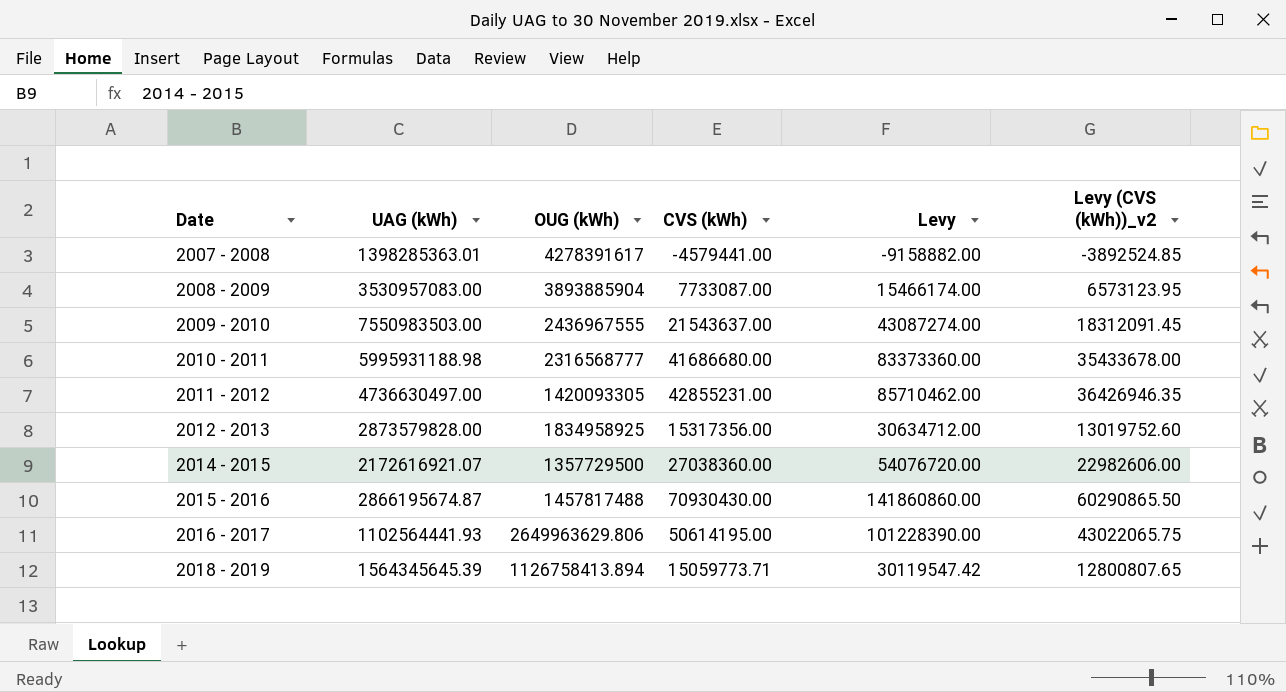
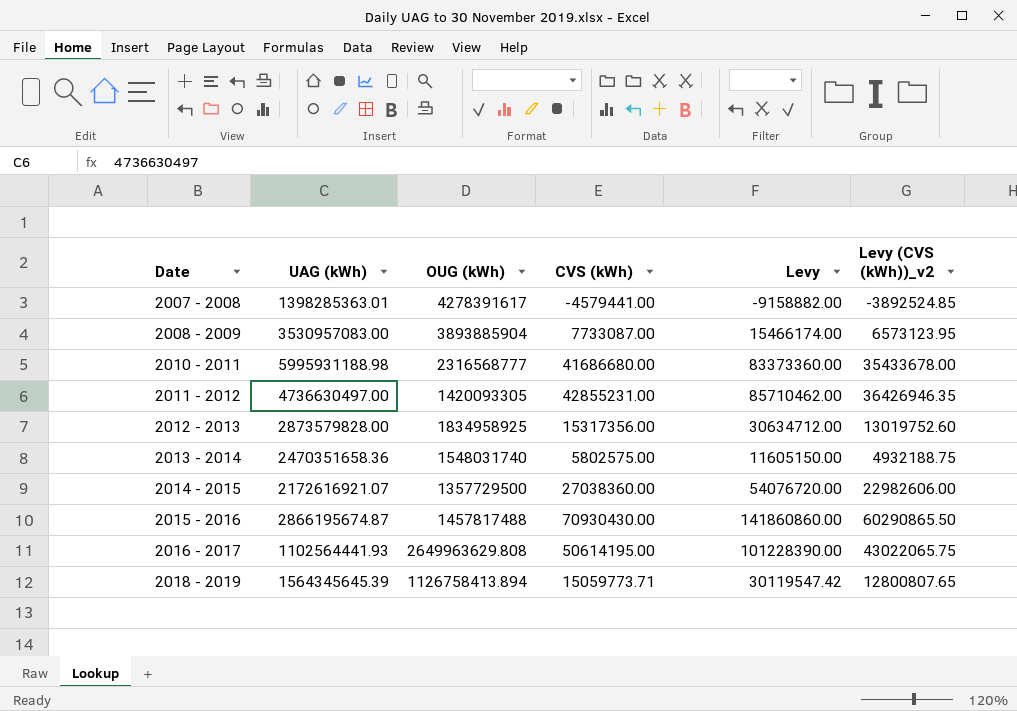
row 2009 - 2010: 7550983503.00 | 2436967555 | 21543637.00 | 43087274.00 | 18312091.45 -> none
row 2013 - 2014: none -> 2470351658.36 | 1548031740 | 5802575.00 | 11605150.00 | 4932188.75
2016 - 2017 | OUG (kWh): 2649963629.806 -> 2649963629.808

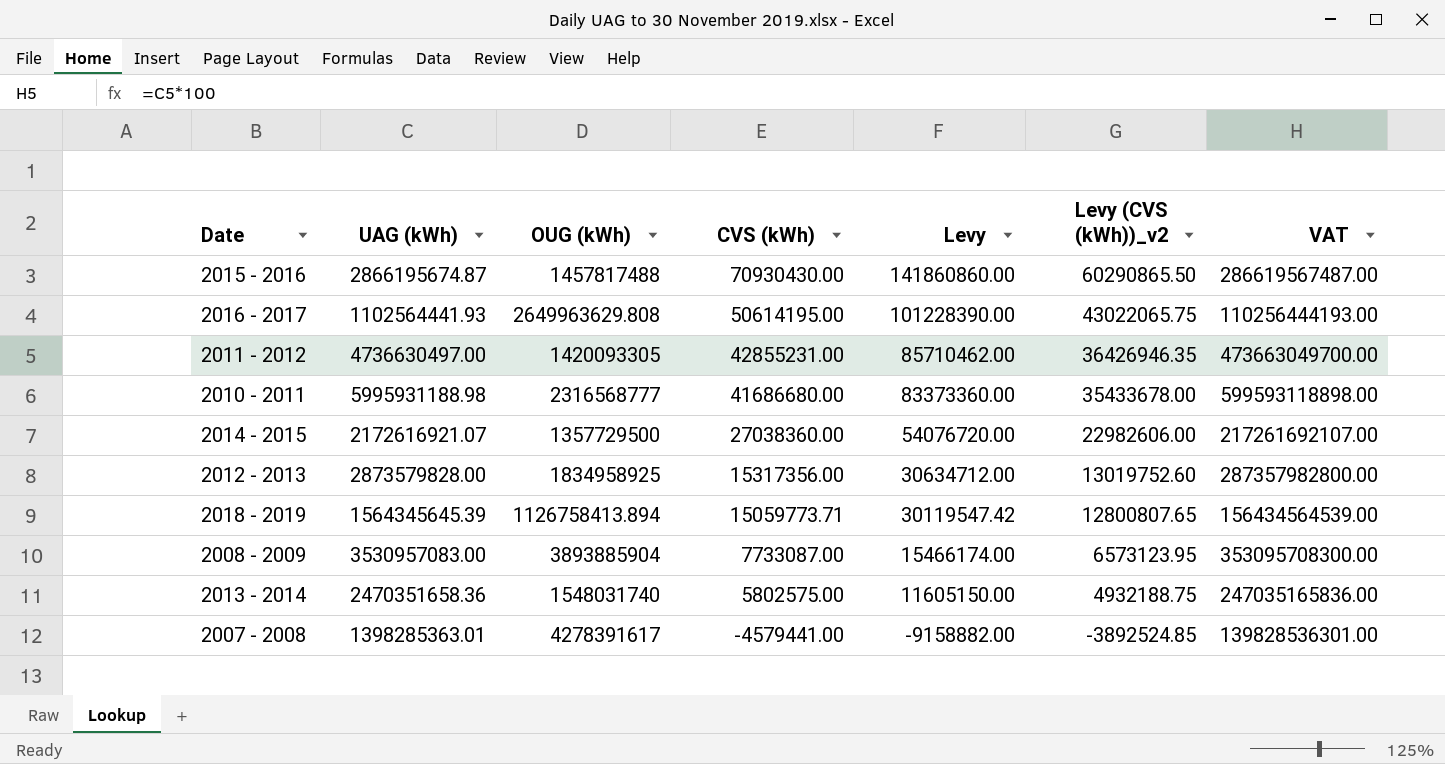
row order: Date ascending -> CVS (kWh) descending
column VAT | formula: none -> [UAG (kWh)] * 100

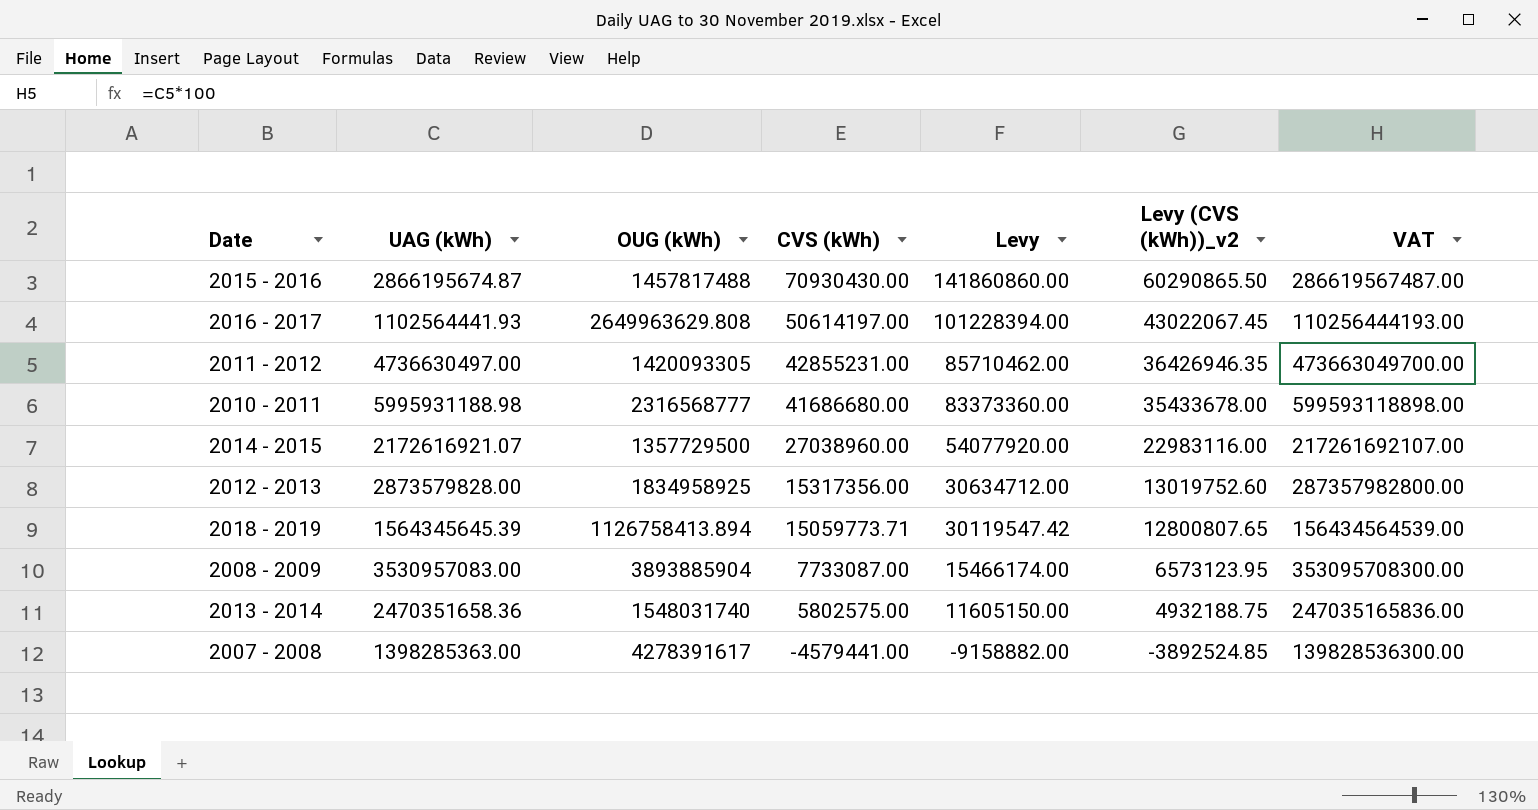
2016 - 2017 | CVS (kWh): 50614195.00 -> 50614197.00
2016 - 2017 | Levy: 101228390.00 -> 101228394.00
2016 - 2017 | Levy (CVS (kWh))_v2: 43022065.75 -> 43022067.45
2014 - 2015 | CVS (kWh): 27038360.00 -> 27038960.00
2014 - 2015 | Levy: 54076720.00 -> 54077920.00
2014 - 2015 | Levy (CVS (kWh))_v2: 22982606.00 -> 22983116.00
2007 - 2008 | UAG (kWh): 1398285363.01 -> 1398285363.00
2007 - 2008 | VAT: 139828536301.00 -> 139828536300.00

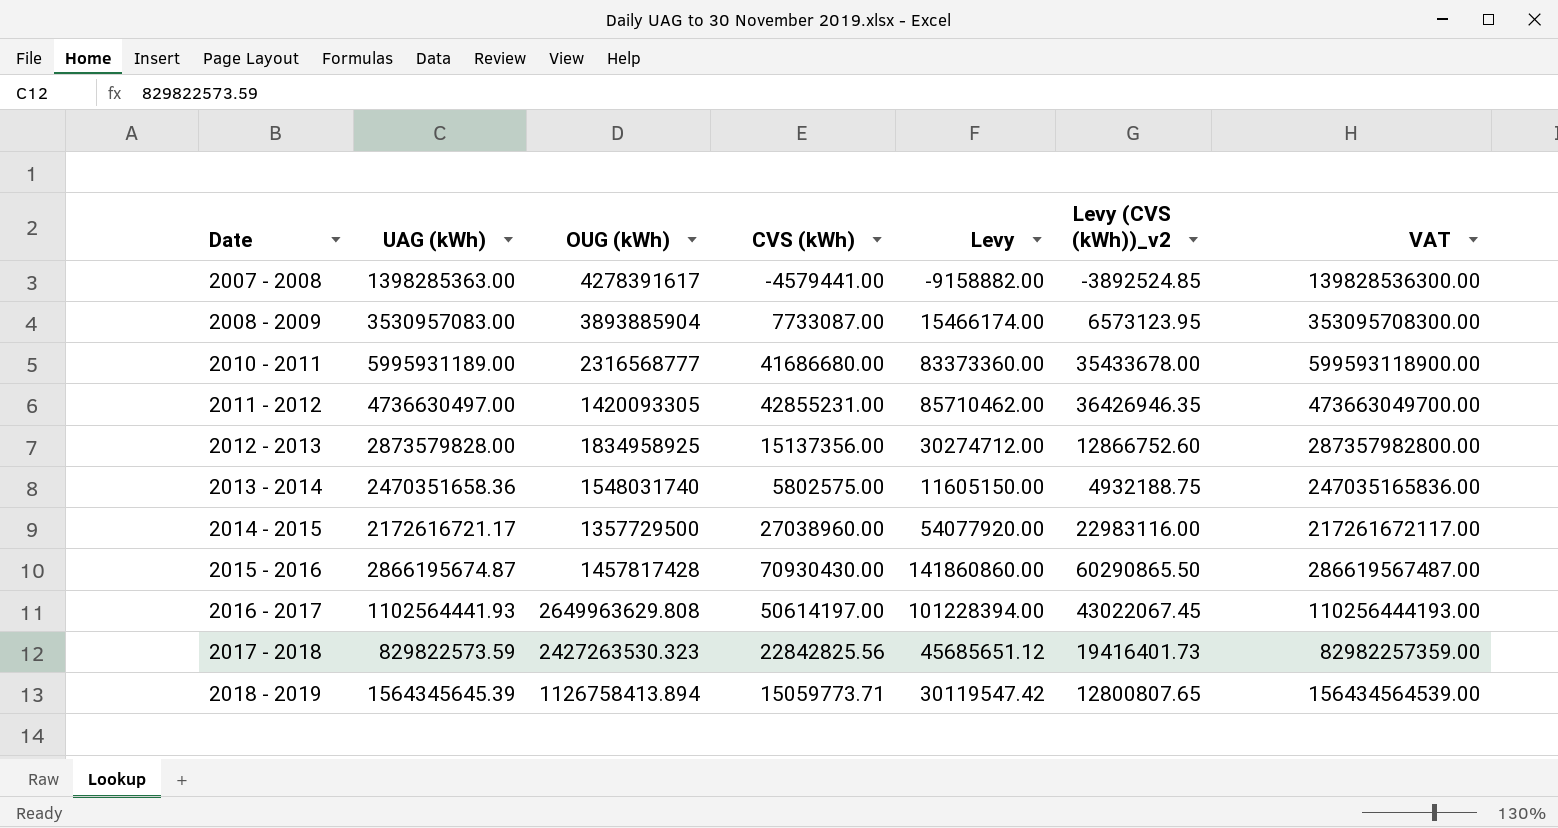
row order: CVS (kWh) descending -> Date ascending
2010 - 2011 | UAG (kWh): 5995931188.98 -> 5995931189.00
2010 - 2011 | VAT: 599593118898.00 -> 599593118900.00
2012 - 2013 | CVS (kWh): 15317356.00 -> 15137356.00
2012 - 2013 | Levy: 30634712.00 -> 30274712.00
2012 - 2013 | Levy (CVS (kWh))_v2: 13019752.60 -> 12866752.60
2014 - 2015 | UAG (kWh): 2172616921.07 -> 2172616721.17
2014 - 2015 | VAT: 217261692107.00 -> 217261672117.00
2015 - 2016 | OUG (kWh): 1457817488 -> 1457817428
row 2017 - 2018: none -> 829822573.59 | 2427263530.323 | 22842825.56 | 45685651.12 | 19416401.73 | 82982257359.00

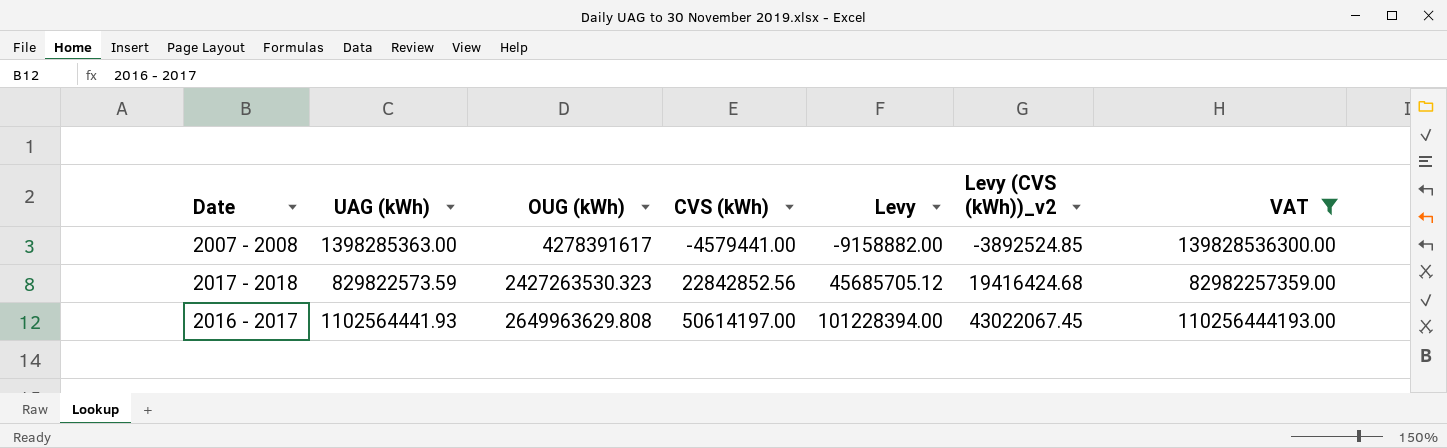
filter: none -> VAT <= 139828536300.00
row order: Date ascending -> CVS (kWh) ascending
2017 - 2018 | CVS (kWh): 22842825.56 -> 22842852.56
2017 - 2018 | Levy: 45685651.12 -> 45685705.12
2017 - 2018 | Levy (CVS (kWh))_v2: 19416401.73 -> 19416424.68

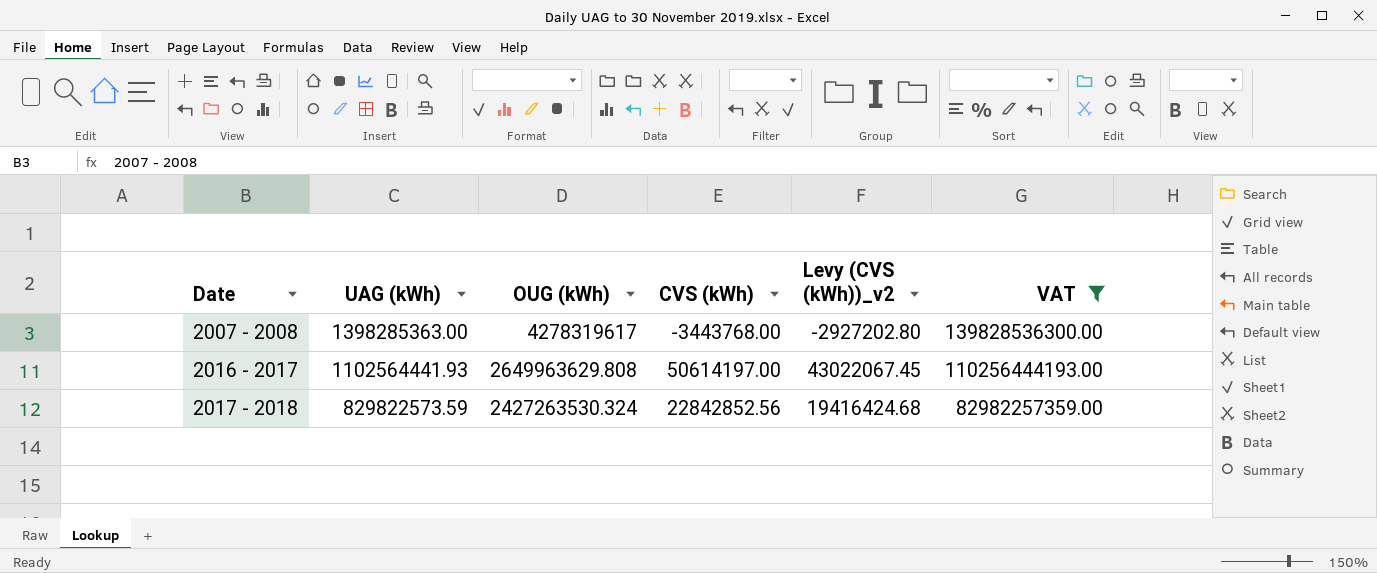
row order: CVS (kWh) ascending -> Date ascending
column Levy | formula: [CVS (kWh)] * 2 -> none
2007 - 2008 | OUG (kWh): 4278391617 -> 4278319617
2007 - 2008 | CVS (kWh): -4579441.00 -> -3443768.00
2007 - 2008 | Levy (CVS (kWh))_v2: -3892524.85 -> -2927202.80
2017 - 2018 | OUG (kWh): 2427263530.323 -> 2427263530.324

